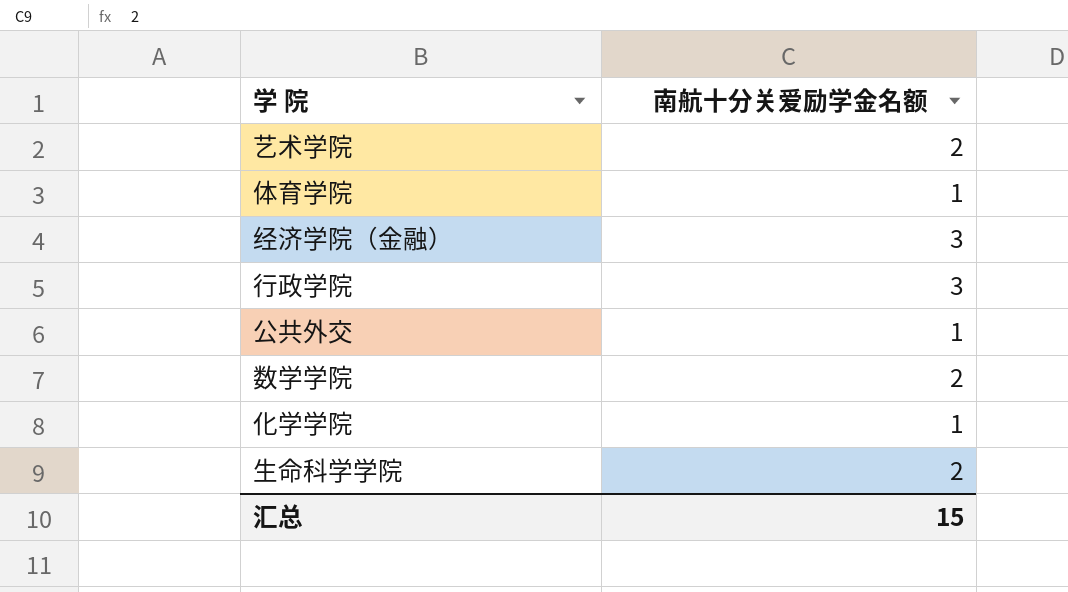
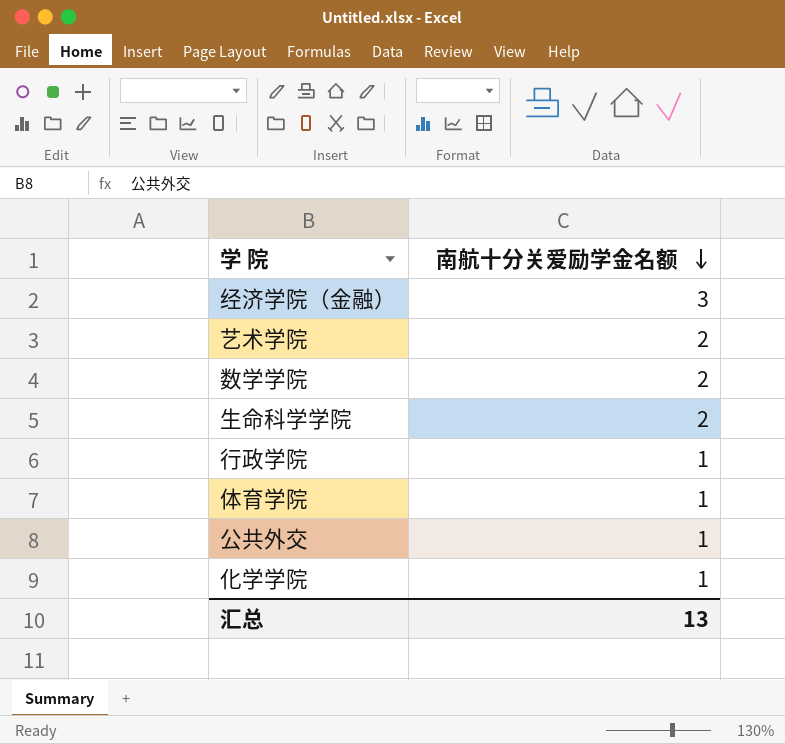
row order: none -> 南航十分关爱励学金名额 descending
行政学院 | 南航十分关爱励学金名额: 3 -> 1
汇总 | 南航十分关爱励学金名额: 15 -> 13

